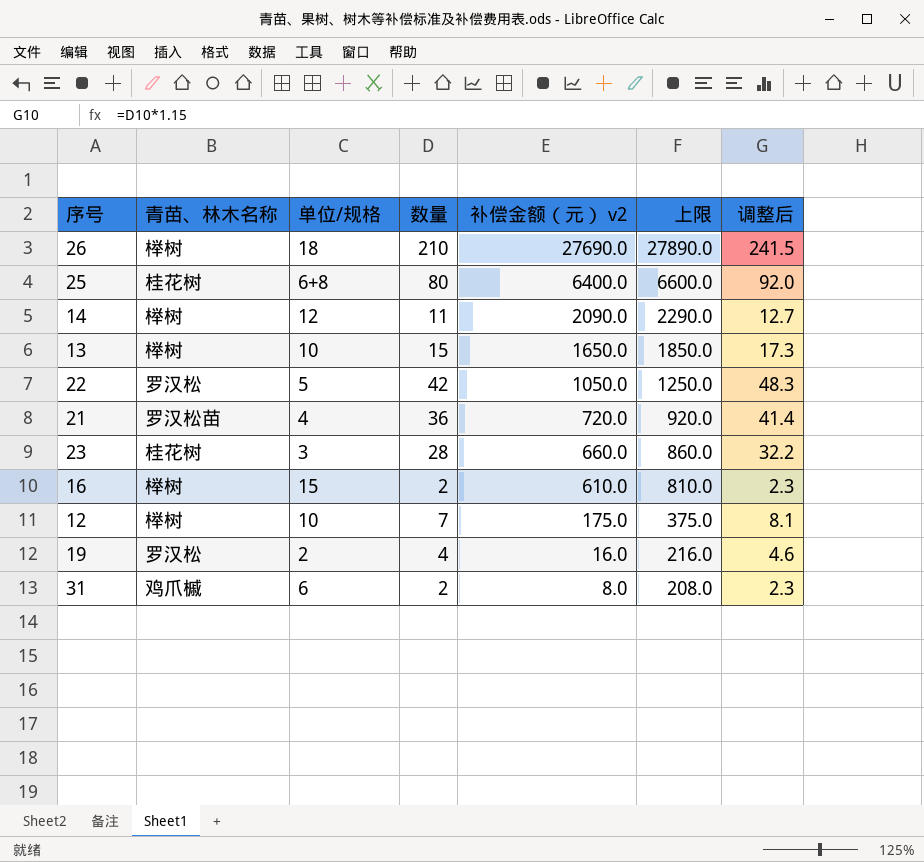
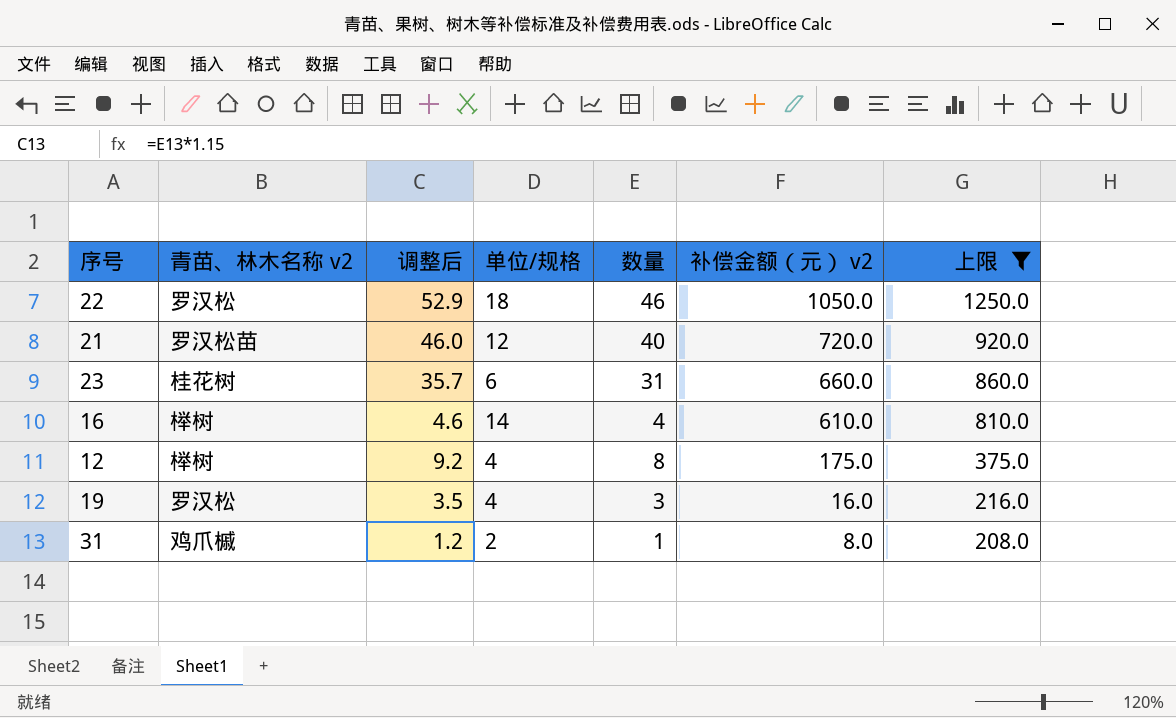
filter: none -> 上限 <= 1250.0
column name: 青苗、林木名称 -> 青苗、林木名称 v2
column 调整后 | position: 7 -> 3
22 | 调整后: 48.3 -> 52.9
22 | 单位/规格: 5 -> 18
22 | 数量: 42 -> 46
21 | 调整后: 41.4 -> 46.0
21 | 单位/规格: 4 -> 12
21 | 数量: 36 -> 40
23 | 调整后: 32.2 -> 35.7
23 | 单位/规格: 3 -> 6
23 | 数量: 28 -> 31
16 | 调整后: 2.3 -> 4.6
16 | 单位/规格: 15 -> 14
16 | 数量: 2 -> 4
12 | 调整后: 8.1 -> 9.2
12 | 单位/规格: 10 -> 4
12 | 数量: 7 -> 8
19 | 调整后: 4.6 -> 3.5
19 | 单位/规格: 2 -> 4
19 | 数量: 4 -> 3
31 | 调整后: 2.3 -> 1.2
31 | 单位/规格: 6 -> 2
31 | 数量: 2 -> 1

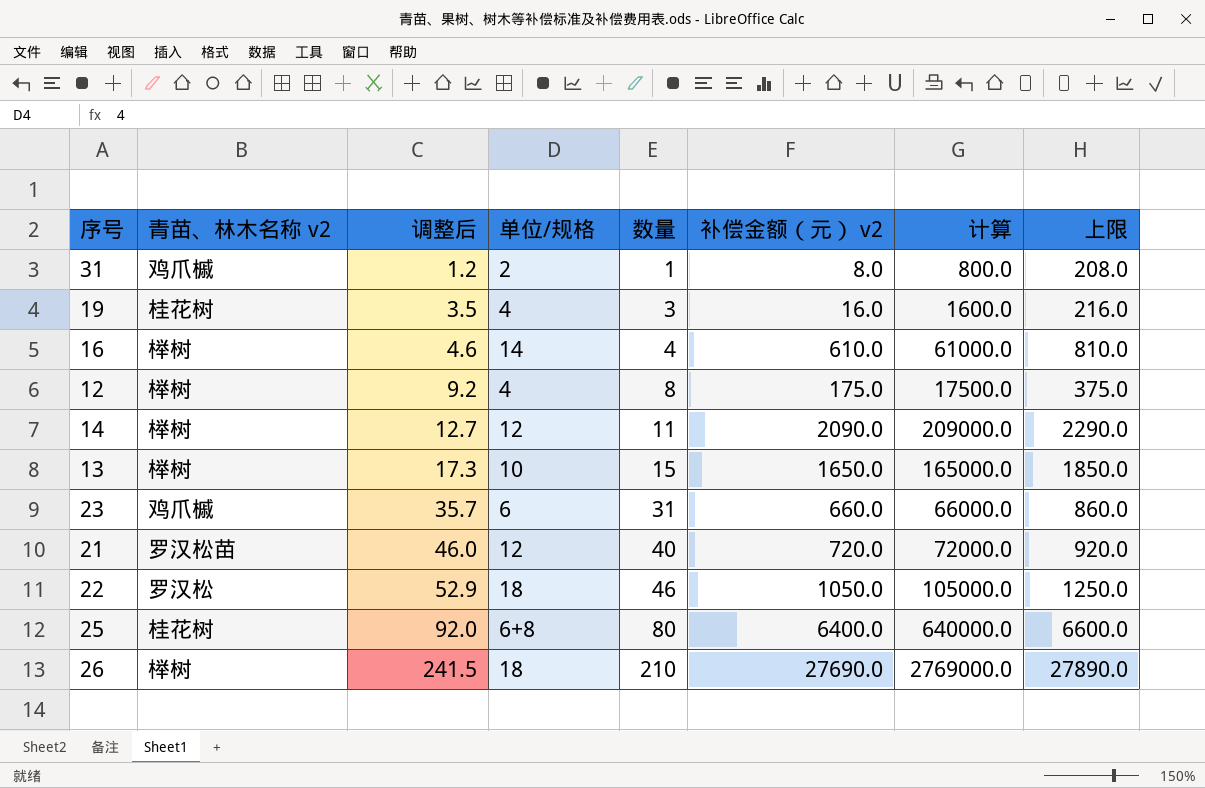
filter: 上限 <= 1250.0 -> none
row order: 补偿金额（元） v2 descending -> 调整后 ascending
column 计算 | formula: none -> [补偿金额（元） v2] * 100
19 | 青苗、林木名称 v2: 罗汉松 -> 桂花树
23 | 青苗、林木名称 v2: 桂花树 -> 鸡爪槭

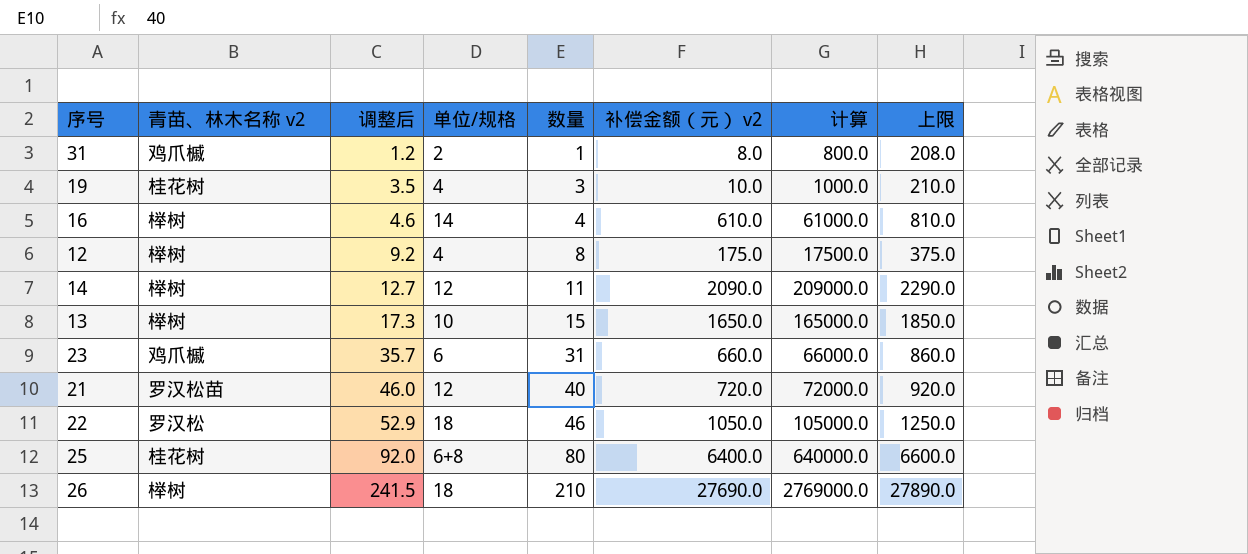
19 | 补偿金额（元） v2: 16.0 -> 10.0
19 | 计算: 1600.0 -> 1000.0
19 | 上限: 216.0 -> 210.0

